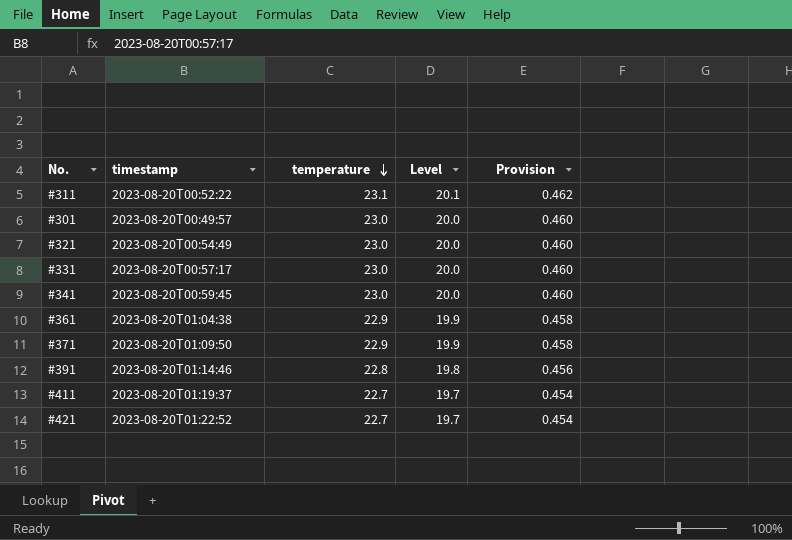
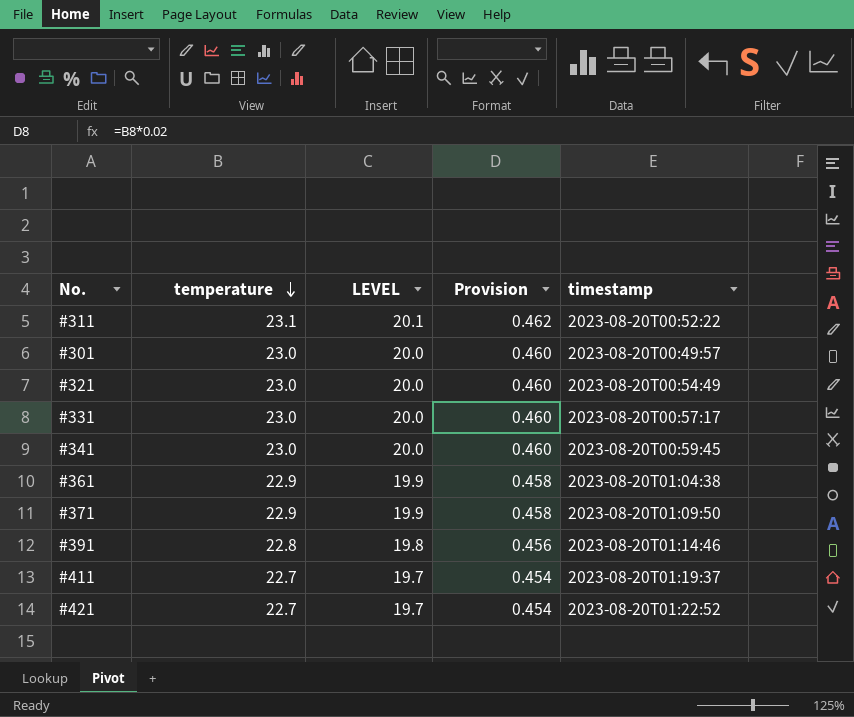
column name: Level -> LEVEL
column timestamp | position: 2 -> 5

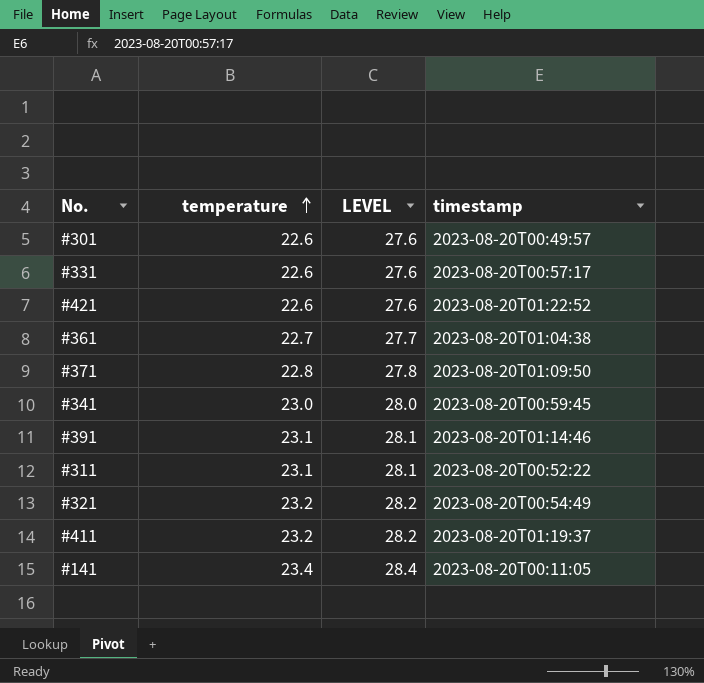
row order: temperature descending -> temperature ascending
column Provision | formula: [temperature] * 0.02 -> none
column LEVEL | formula: [temperature] - 3 -> [temperature] + 5
#301 | temperature: 23.0 -> 22.6
#331 | temperature: 23.0 -> 22.6
#421 | temperature: 22.7 -> 22.6
#361 | temperature: 22.9 -> 22.7
#371 | temperature: 22.9 -> 22.8
#391 | temperature: 22.8 -> 23.1
#321 | temperature: 23.0 -> 23.2
#411 | temperature: 22.7 -> 23.2
row #141: none -> 23.4 | 28.4 | 2023-08-20T00:11:05

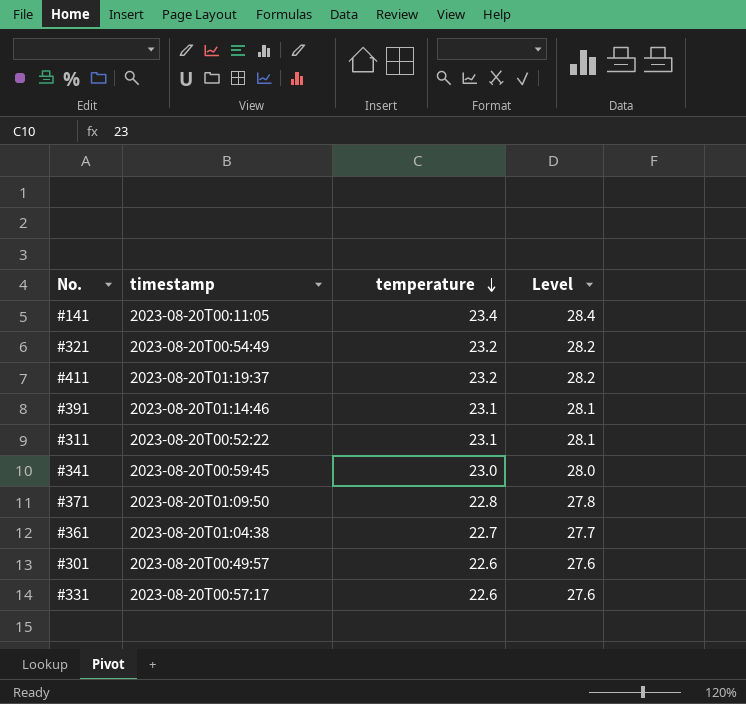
row order: temperature ascending -> temperature descending
column timestamp | position: 4 -> 2
column name: LEVEL -> Level
row #421: 22.6 | 27.6 | 2023-08-20T01:22:52 -> none

